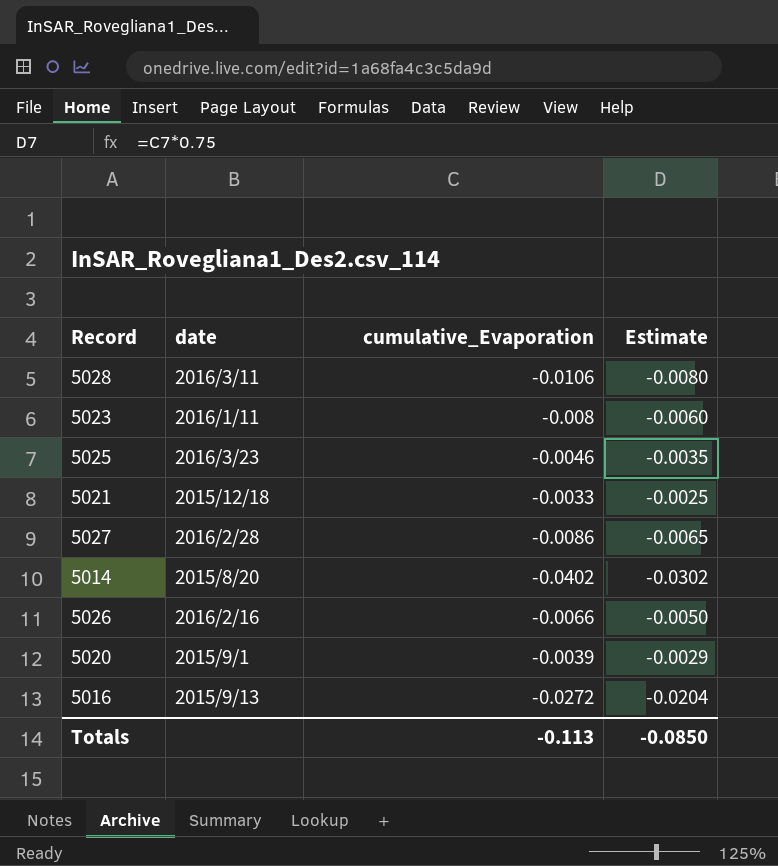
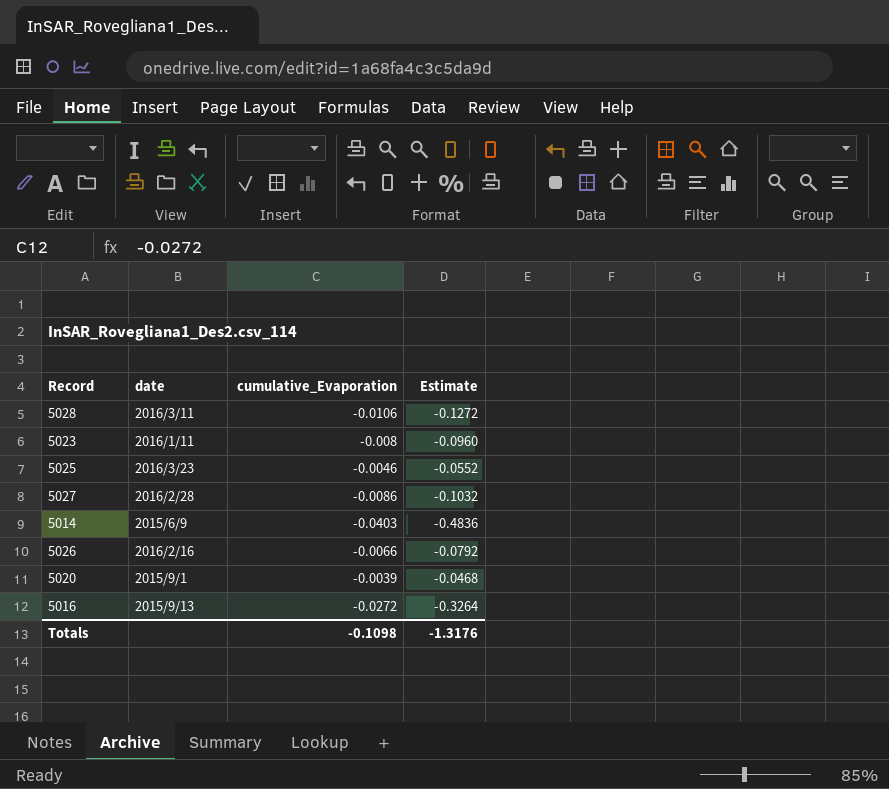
column Estimate | formula: [cumulative_Evaporation] * 0.75 -> [cumulative_Evaporation] * 12
row 5021: 2015/12/18 | -0.0033 | -0.0025 -> none
5014 | date: 2015/8/20 -> 2015/6/9
5014 | cumulative_Evaporation: -0.0402 -> -0.0403
Totals | cumulative_Evaporation: -0.113 -> -0.1098
Totals | Estimate: -0.0850 -> -1.3176

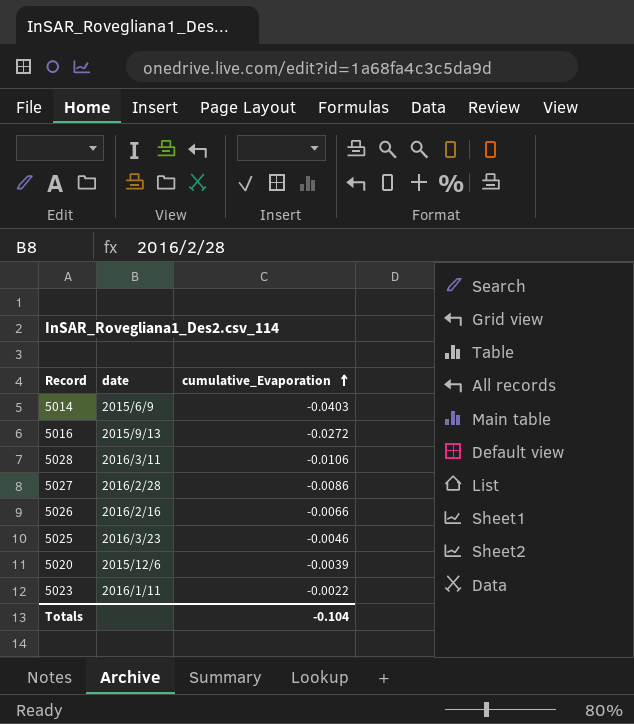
row order: none -> cumulative_Evaporation ascending
column Estimate | formula: [cumulative_Evaporation] * 12 -> none
5020 | date: 2015/9/1 -> 2015/12/6
5023 | cumulative_Evaporation: -0.008 -> -0.0022
Totals | cumulative_Evaporation: -0.1098 -> -0.104

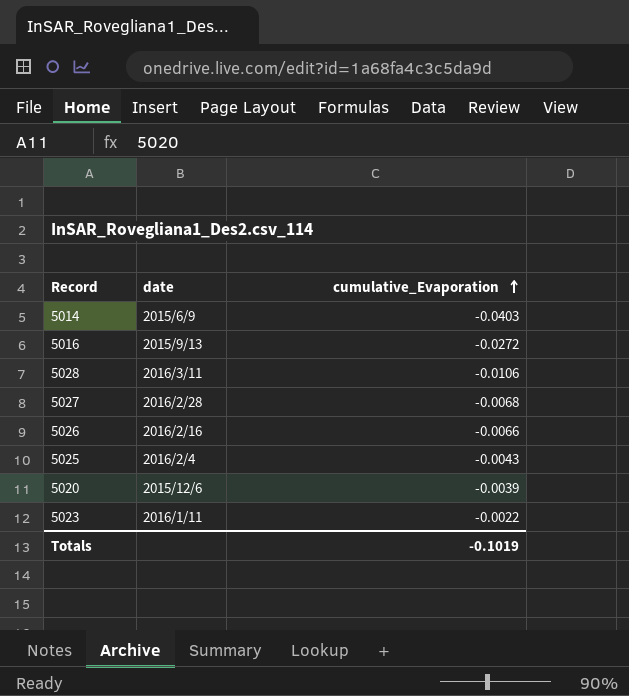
5027 | cumulative_Evaporation: -0.0086 -> -0.0068
5025 | date: 2016/3/23 -> 2016/2/4
5025 | cumulative_Evaporation: -0.0046 -> -0.0043
Totals | cumulative_Evaporation: -0.104 -> -0.1019

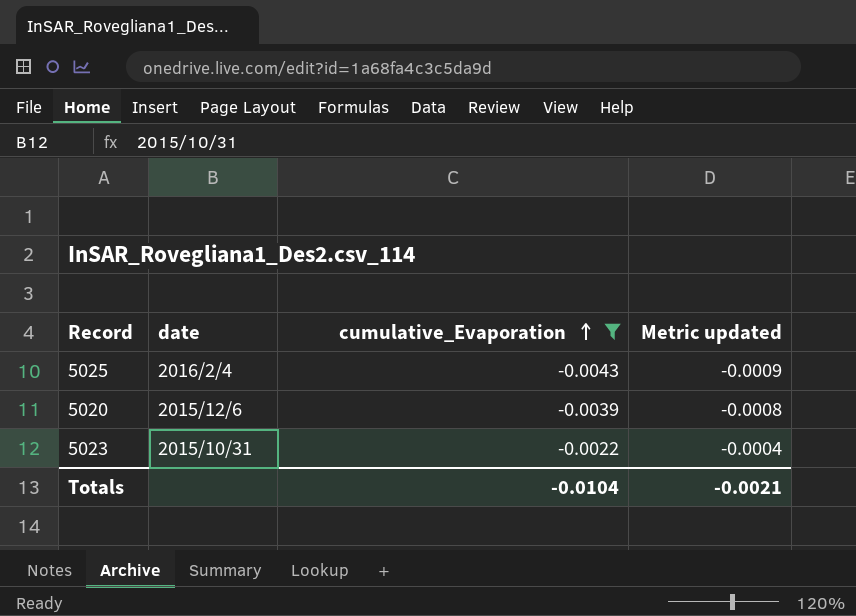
filter: none -> cumulative_Evaporation >= -0.0043
column Metric updated | formula: none -> [cumulative_Evaporation] * 0.2
5023 | date: 2016/1/11 -> 2015/10/31
Totals | cumulative_Evaporation: -0.1019 -> -0.0104

